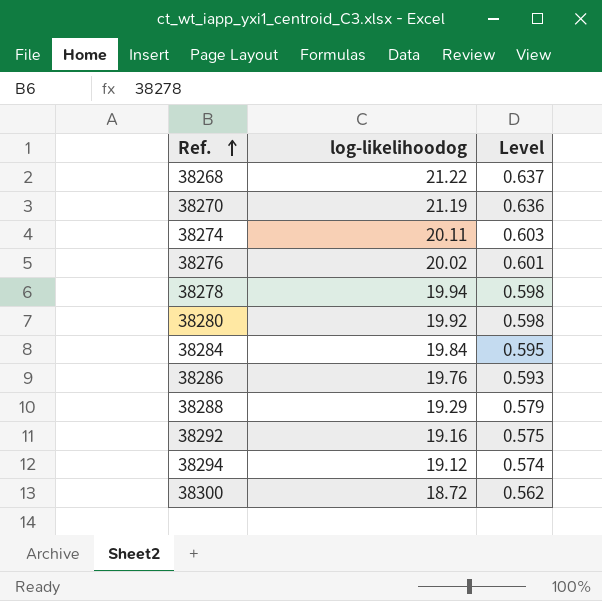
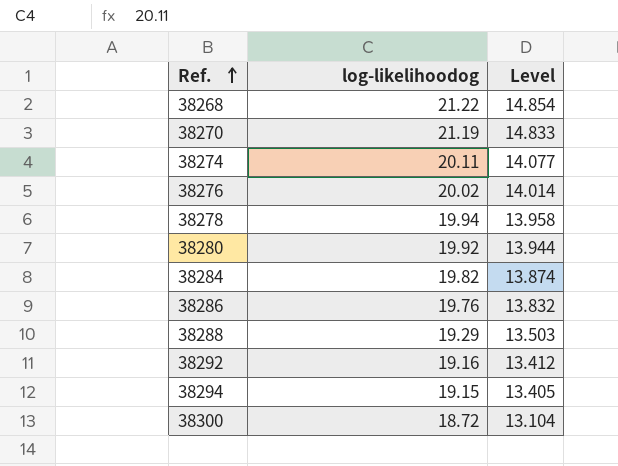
column Level | formula: [log-likelihoodog] * 0.03 -> [log-likelihoodog] * 0.7
38284 | log-likelihoodog: 19.84 -> 19.82
38294 | log-likelihoodog: 19.12 -> 19.15

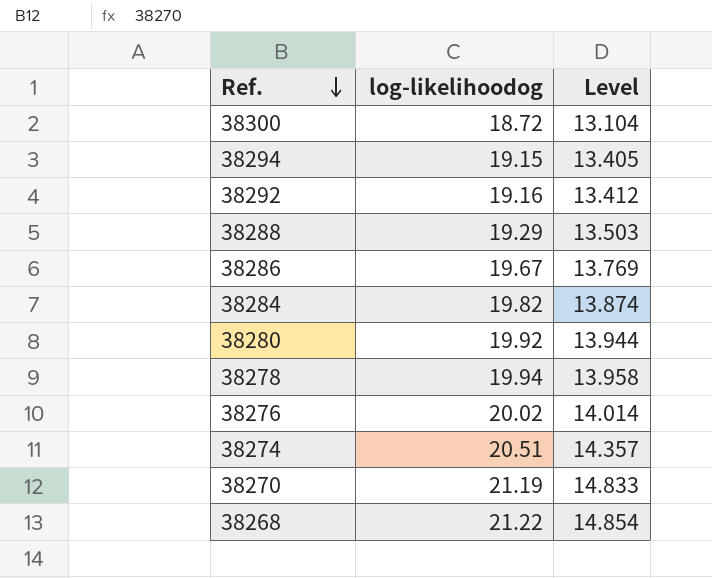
row order: Ref. ascending -> Ref. descending
38286 | log-likelihoodog: 19.76 -> 19.67
38286 | Level: 13.832 -> 13.769
38274 | log-likelihoodog: 20.11 -> 20.51
38274 | Level: 14.077 -> 14.357

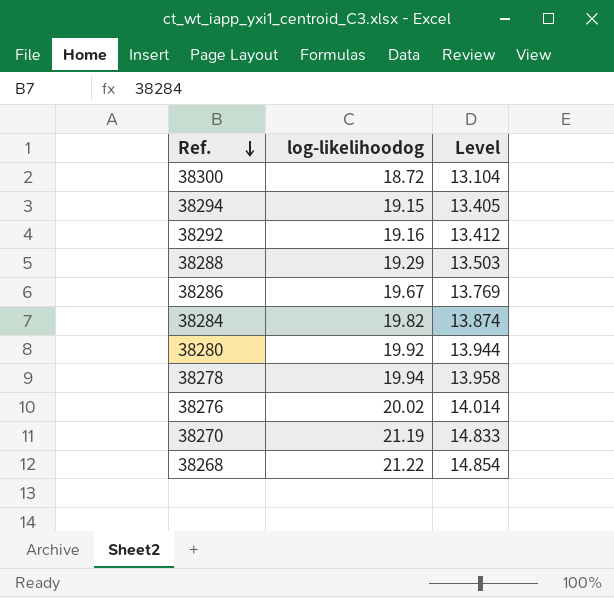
row 38274: 20.51 | 14.357 -> none

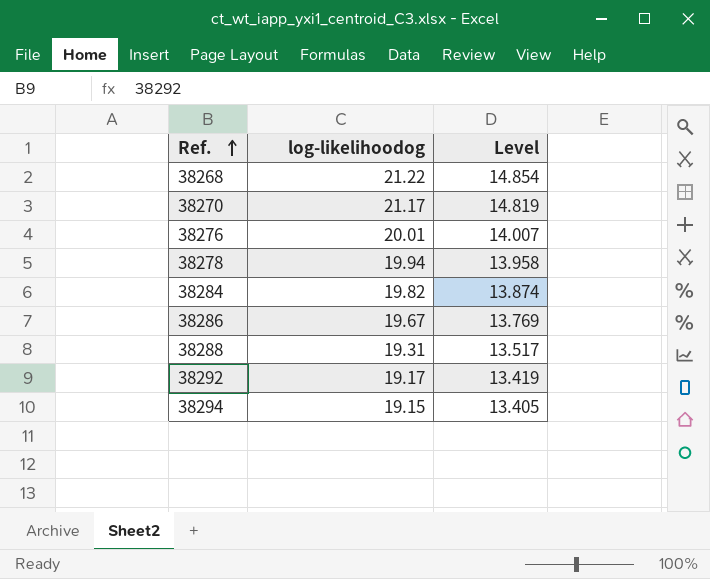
row order: Ref. descending -> Ref. ascending
row 38300: 18.72 | 13.104 -> none
row 38280: 19.92 | 13.944 -> none
38270 | log-likelihoodog: 21.19 -> 21.17
38270 | Level: 14.833 -> 14.819
38276 | log-likelihoodog: 20.02 -> 20.01
38276 | Level: 14.014 -> 14.007
38288 | log-likelihoodog: 19.29 -> 19.31
38288 | Level: 13.503 -> 13.517
38292 | log-likelihoodog: 19.16 -> 19.17
38292 | Level: 13.412 -> 13.419

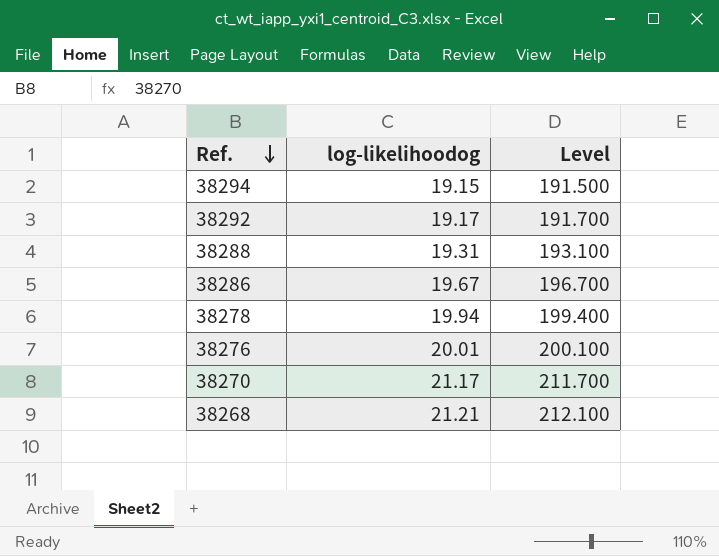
row order: Ref. ascending -> Ref. descending
column Level | formula: [log-likelihoodog] * 0.7 -> [log-likelihoodog] * 10
row 38284: 19.82 | 13.874 -> none
38268 | log-likelihoodog: 21.22 -> 21.21

